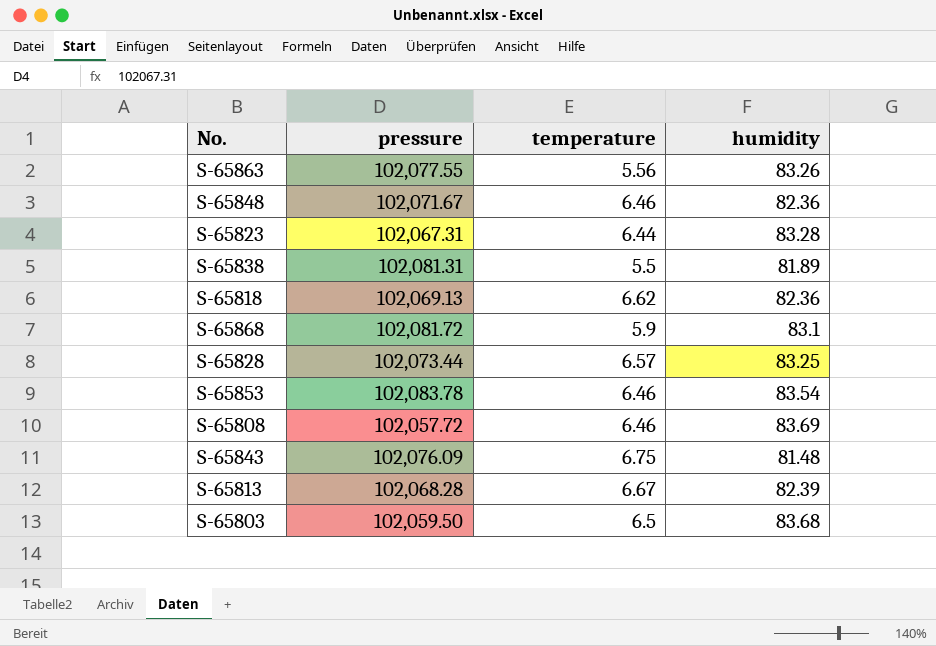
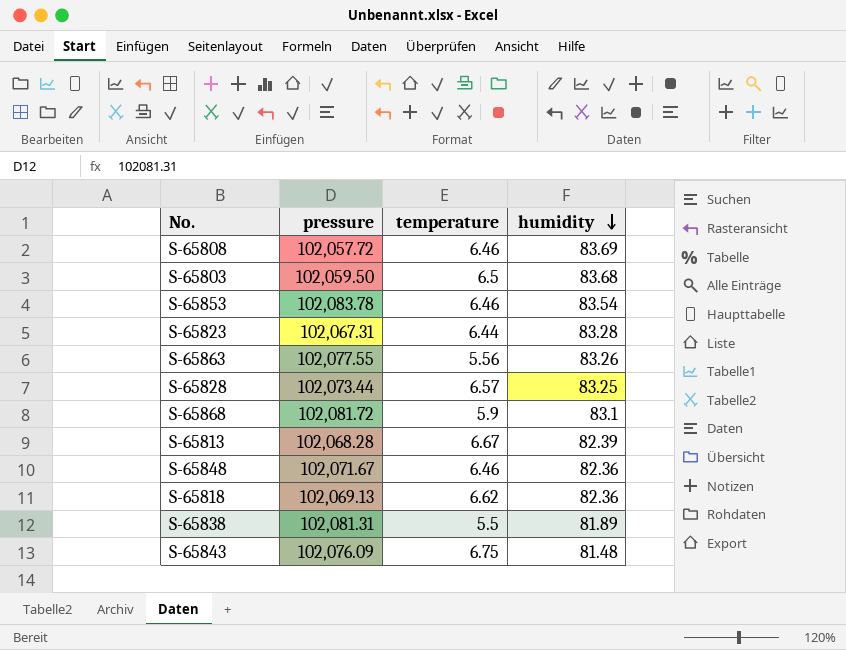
row order: none -> humidity descending

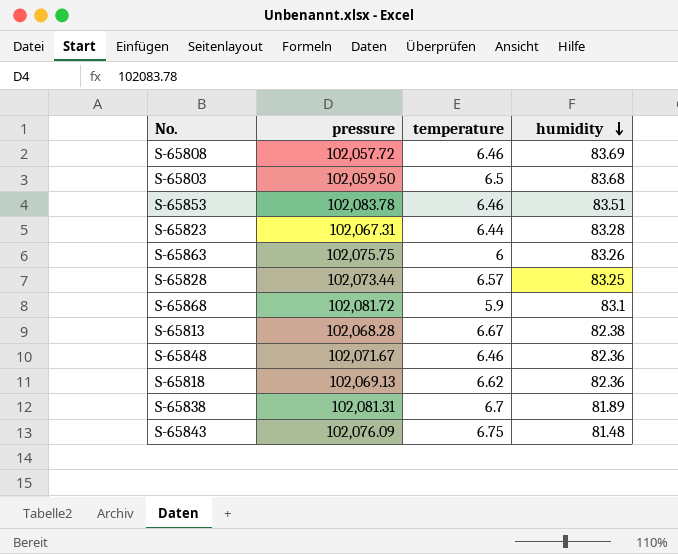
S-65853 | humidity: 83.54 -> 83.51
S-65863 | pressure: 102,077.55 -> 102,075.75
S-65863 | temperature: 5.56 -> 6
S-65813 | humidity: 82.39 -> 82.38
S-65838 | temperature: 5.5 -> 6.7

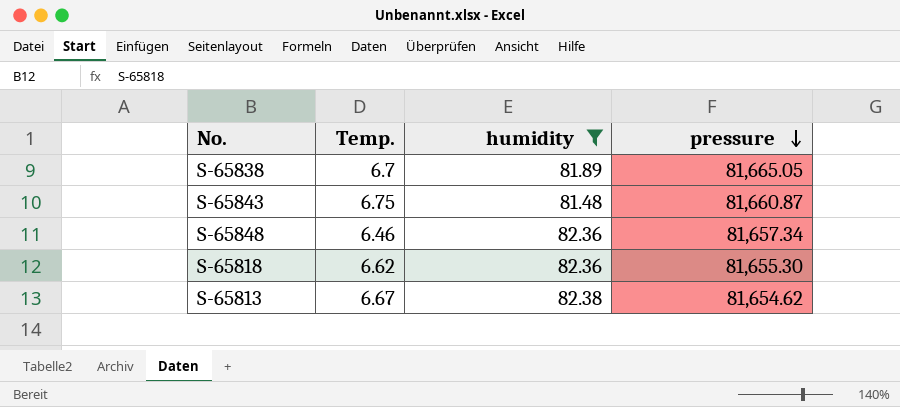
filter: none -> humidity <= 82.38
row order: humidity descending -> pressure descending
column name: temperature -> Temp.
column pressure | position: 2 -> 4
S-65838 | pressure: 102,081.31 -> 81,665.05
S-65843 | pressure: 102,076.09 -> 81,660.87
S-65848 | pressure: 102,071.67 -> 81,657.34
S-65818 | pressure: 102,069.13 -> 81,655.30
S-65813 | pressure: 102,068.28 -> 81,654.62

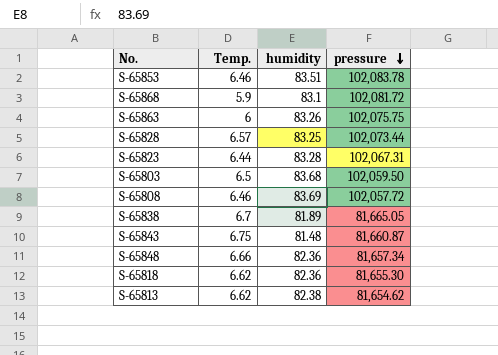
filter: humidity <= 82.38 -> none
S-65848 | Temp.: 6.46 -> 6.66
S-65813 | Temp.: 6.67 -> 6.62

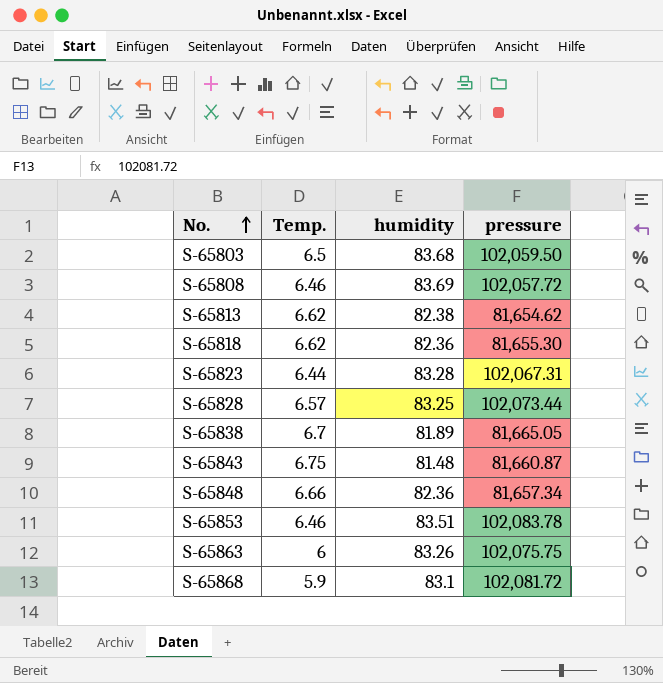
row order: pressure descending -> No. ascending

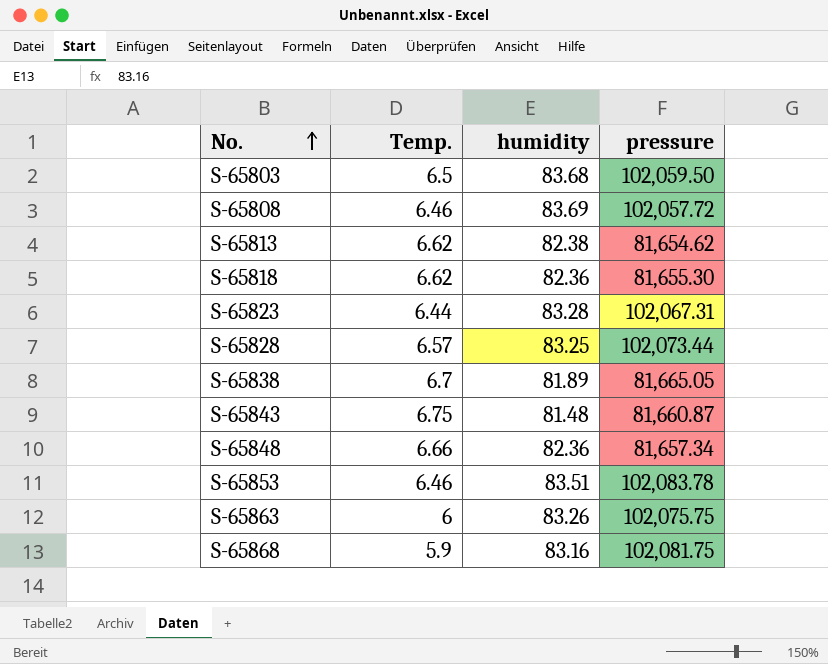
S-65868 | humidity: 83.1 -> 83.16
S-65868 | pressure: 102,081.72 -> 102,081.75

